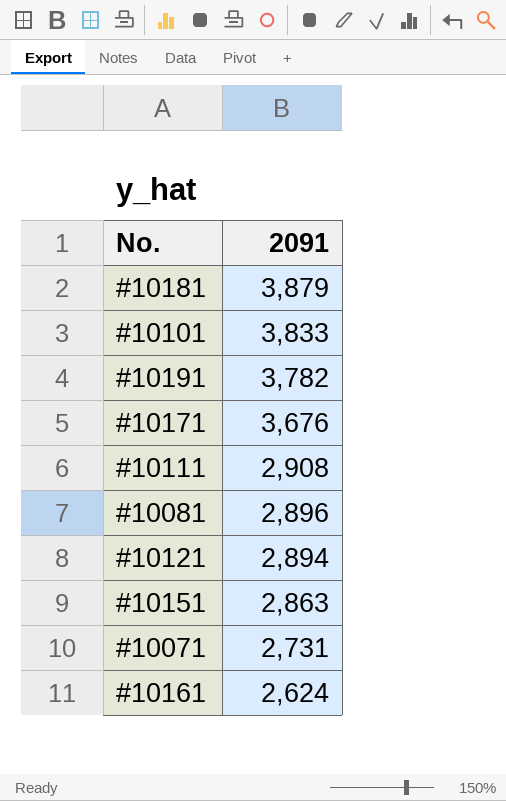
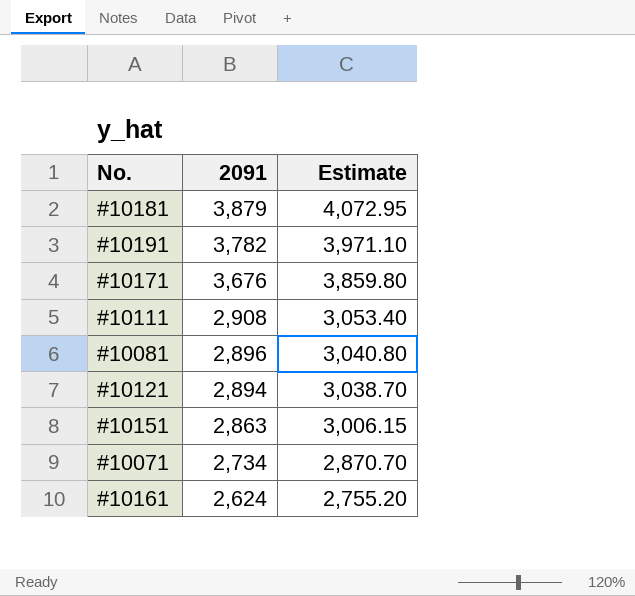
column Estimate | formula: none -> [2091] * 1.05
row #10101: 3,833 -> none
#10071 | 2091: 2,731 -> 2,734

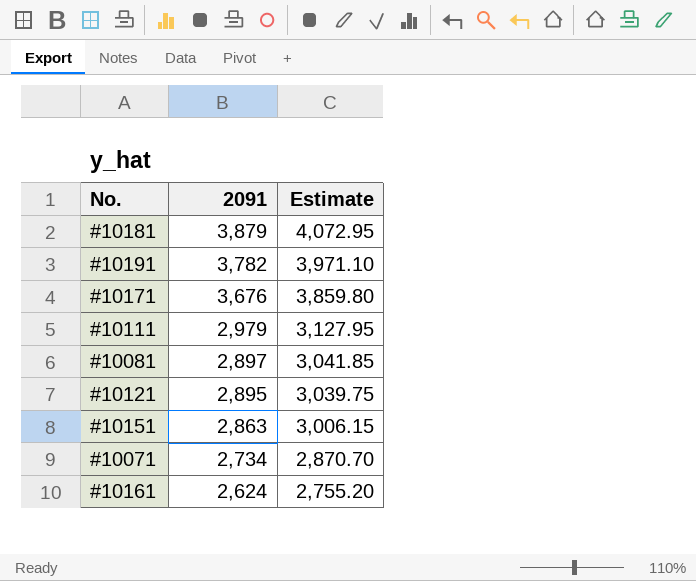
#10111 | 2091: 2,908 -> 2,979
#10111 | Estimate: 3,053.40 -> 3,127.95
#10081 | 2091: 2,896 -> 2,897
#10081 | Estimate: 3,040.80 -> 3,041.85
#10121 | 2091: 2,894 -> 2,895
#10121 | Estimate: 3,038.70 -> 3,039.75

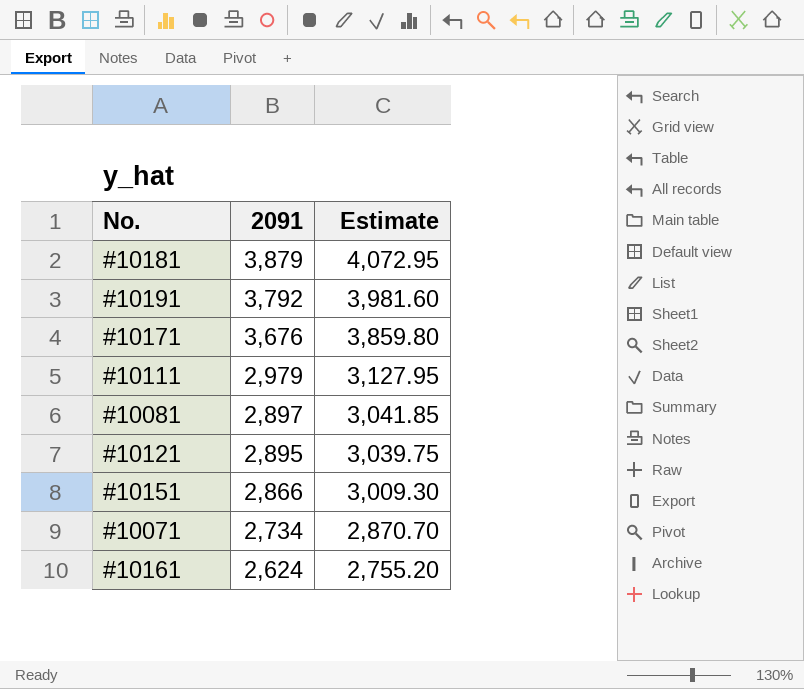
#10191 | 2091: 3,782 -> 3,792
#10191 | Estimate: 3,971.10 -> 3,981.60
#10151 | 2091: 2,863 -> 2,866
#10151 | Estimate: 3,006.15 -> 3,009.30

